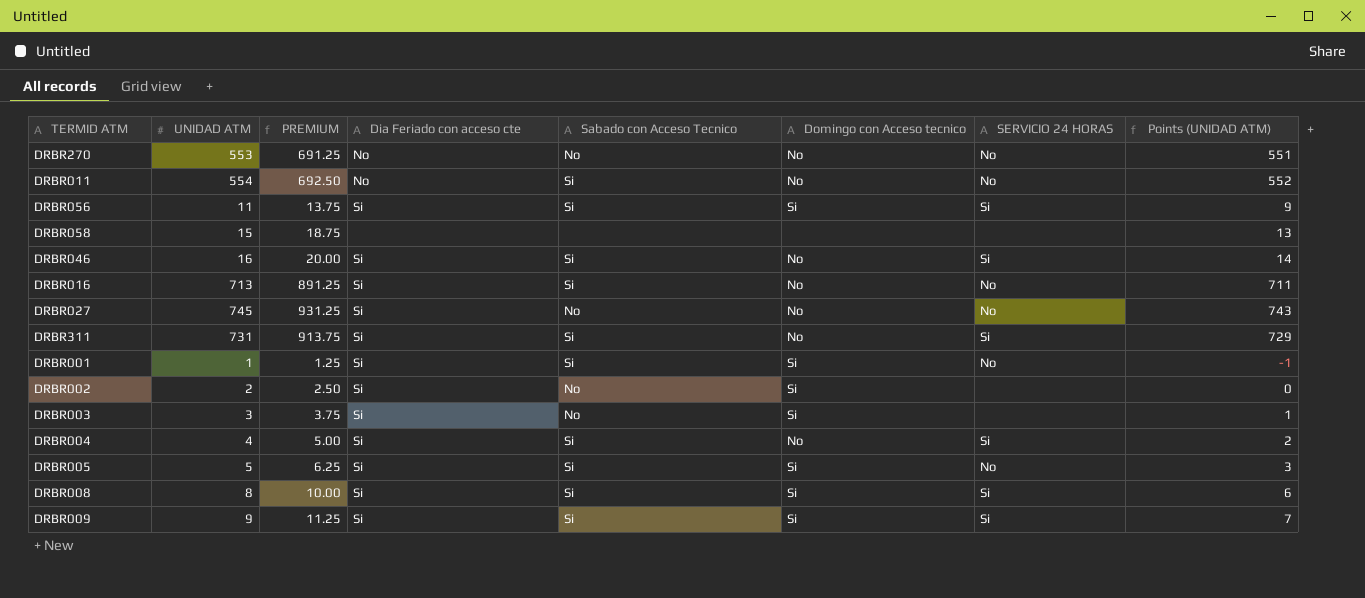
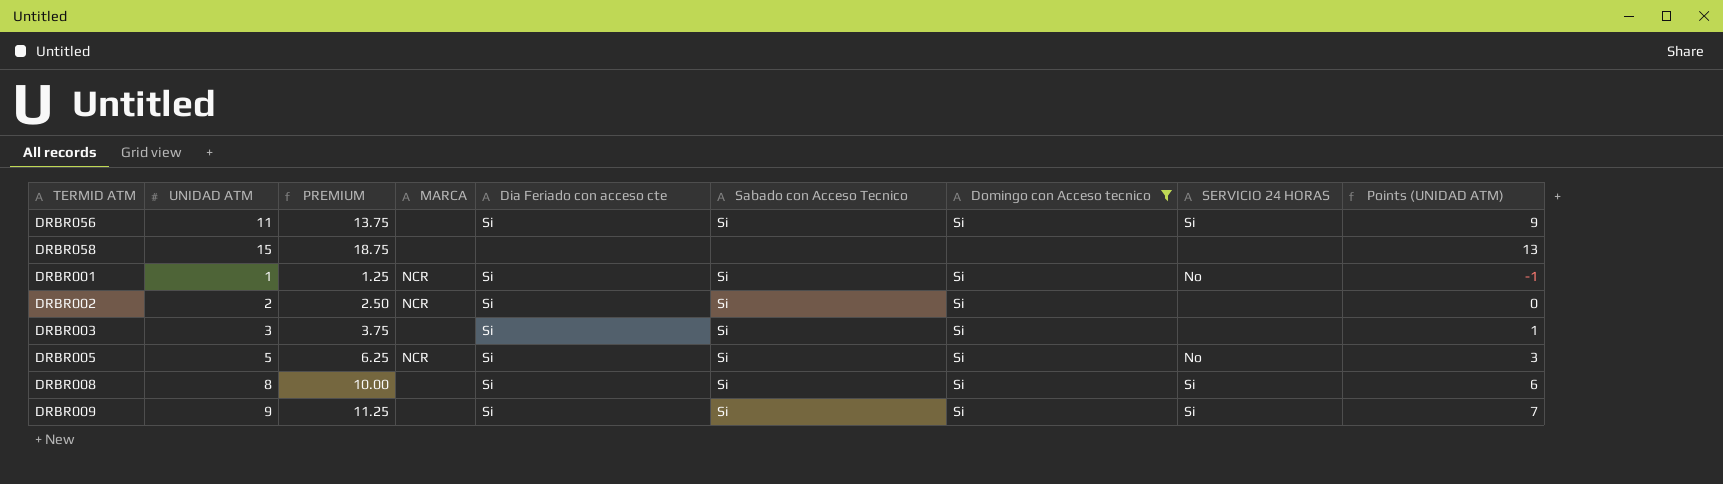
filter: none -> Domingo con Acceso tecnico != No
column MARCA | position: none -> 4
DRBR002 | Sabado con Acceso Tecnico: No -> Si
DRBR003 | Sabado con Acceso Tecnico: No -> Si

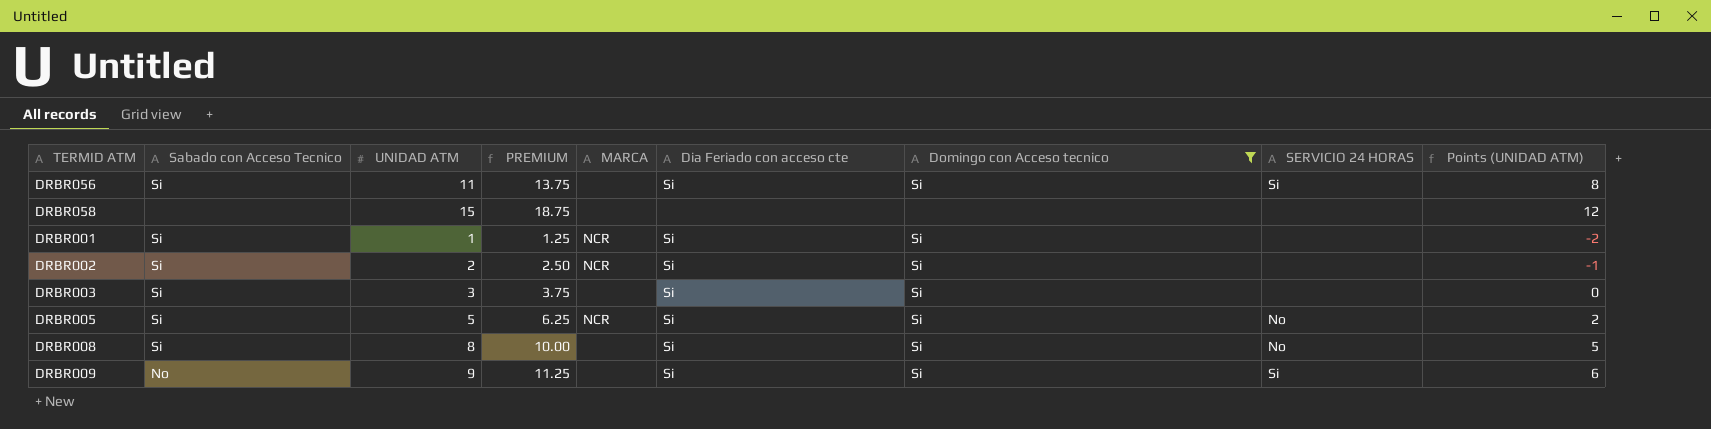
column Sabado con Acceso Tecnico | position: 6 -> 2
column Points (UNIDAD ATM) | formula: [UNIDAD ATM] - 2 -> [UNIDAD ATM] - 3
DRBR001 | SERVICIO 24 HORAS: No -> none
DRBR008 | SERVICIO 24 HORAS: Si -> No
DRBR009 | Sabado con Acceso Tecnico: Si -> No

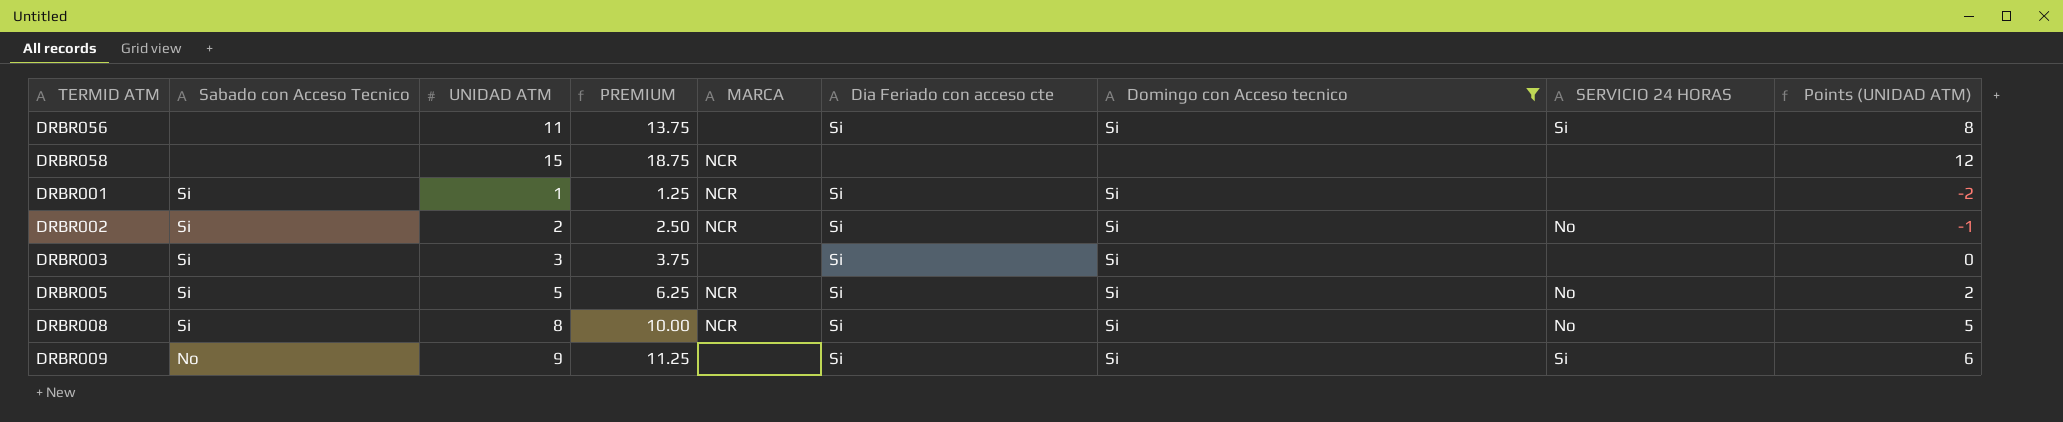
DRBR056 | Sabado con Acceso Tecnico: Si -> none
DRBR058 | MARCA: none -> NCR
DRBR002 | SERVICIO 24 HORAS: none -> No
DRBR008 | MARCA: none -> NCR

